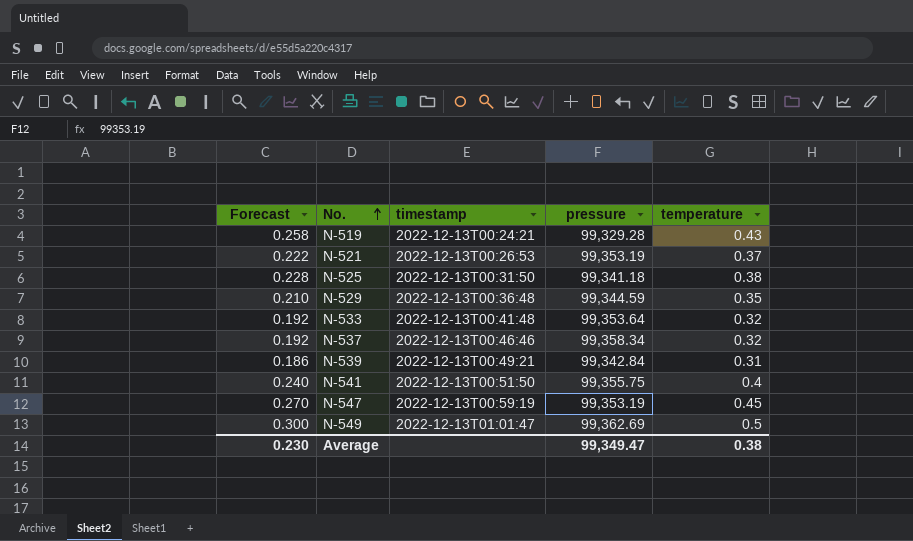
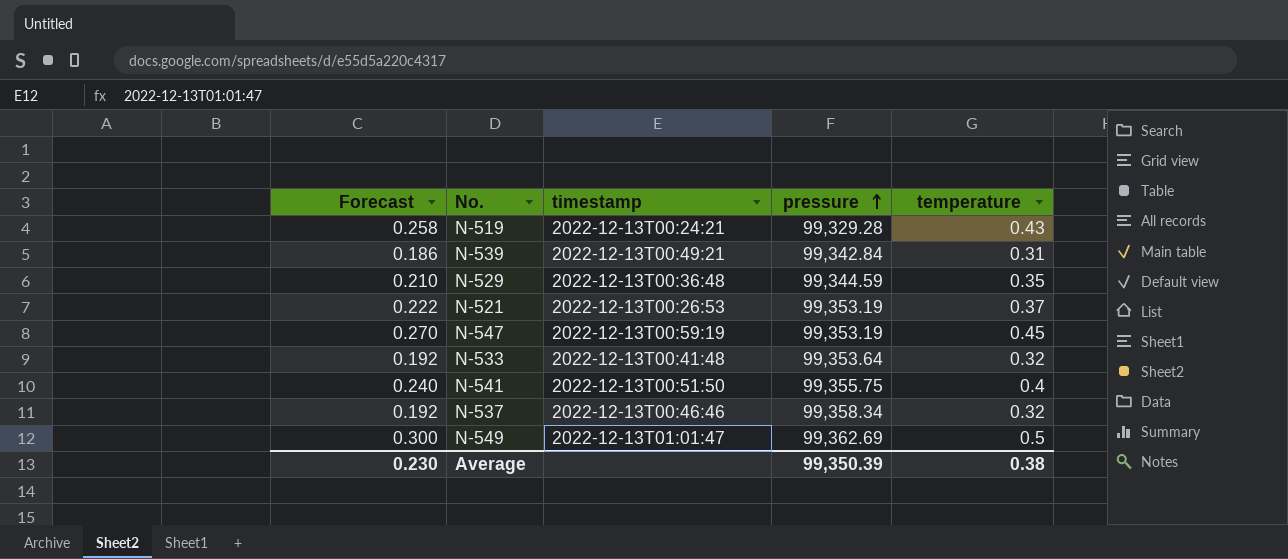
row order: No. ascending -> pressure ascending
row N-525: 0.228 | 2022-12-13T00:31:50 | 99,341.18 | 0.38 -> none
Average | pressure: 99,349.47 -> 99,350.39

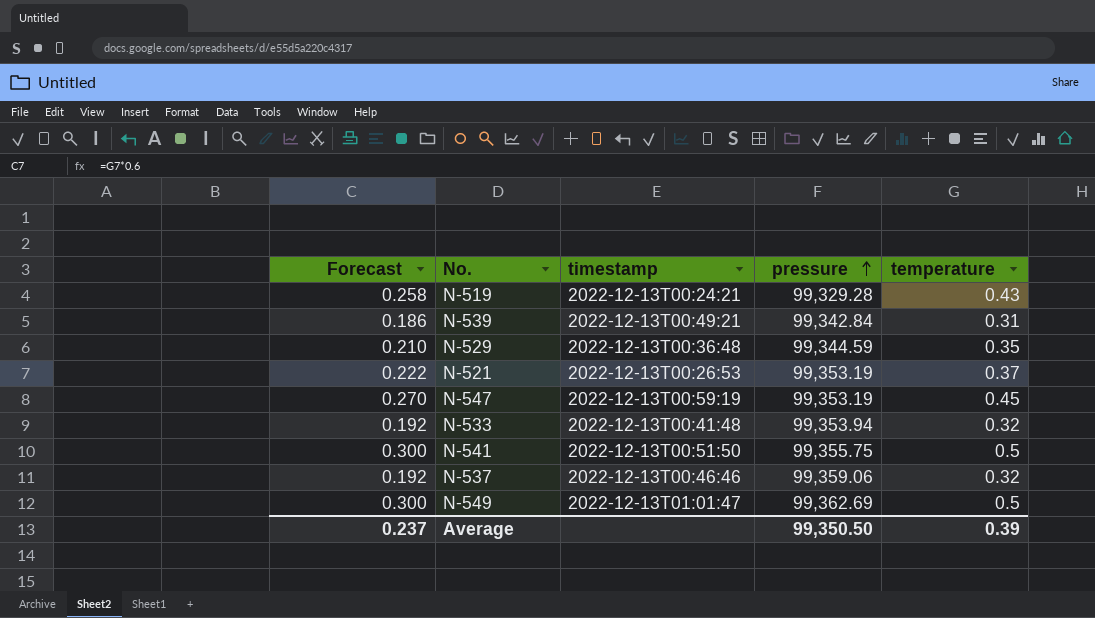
N-533 | pressure: 99,353.64 -> 99,353.94
N-541 | Forecast: 0.240 -> 0.300
N-541 | temperature: 0.4 -> 0.5
N-537 | pressure: 99,358.34 -> 99,359.06
Average | Forecast: 0.230 -> 0.237
Average | pressure: 99,350.39 -> 99,350.50
Average | temperature: 0.38 -> 0.39

